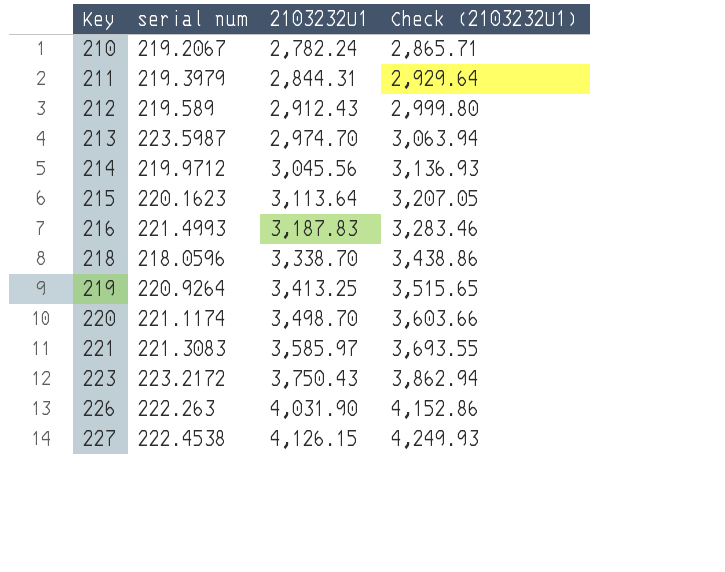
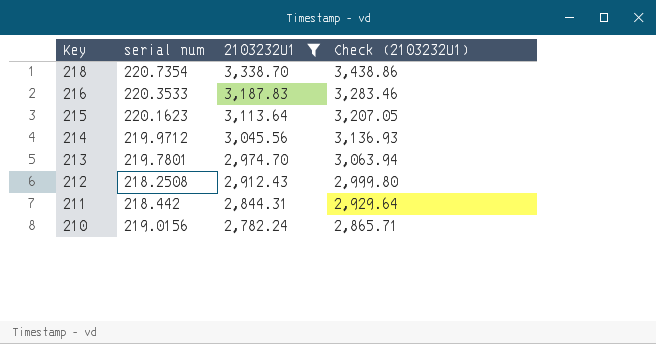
filter: none -> 2103232U1 <= 3,338.70
row order: Key ascending -> Key descending
218 | serial num: 218.0596 -> 220.7354
216 | serial num: 221.4993 -> 220.3533
213 | serial num: 223.5987 -> 219.7801
212 | serial num: 219.589 -> 218.2508
211 | serial num: 219.3979 -> 218.442
210 | serial num: 219.2067 -> 219.0156

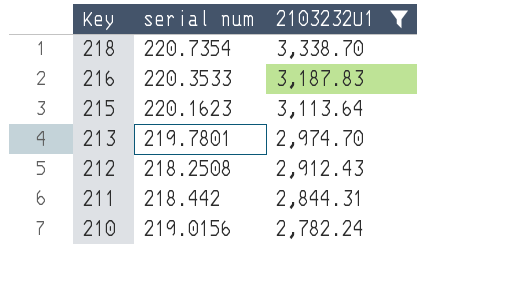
column Check (2103232U1) | formula: [2103232U1] * 1.03 -> none
row 214: 219.9712 | 3,045.56 | 3,136.93 -> none

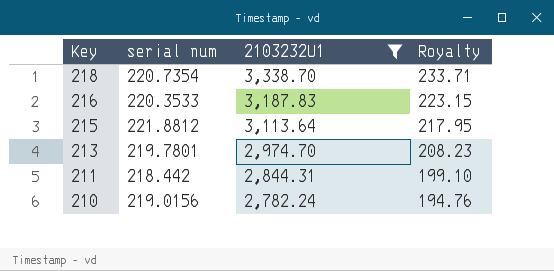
column Royalty | formula: none -> [2103232U1] * 0.07
row 212: 218.2508 | 2,912.43 -> none
215 | serial num: 220.1623 -> 221.8812

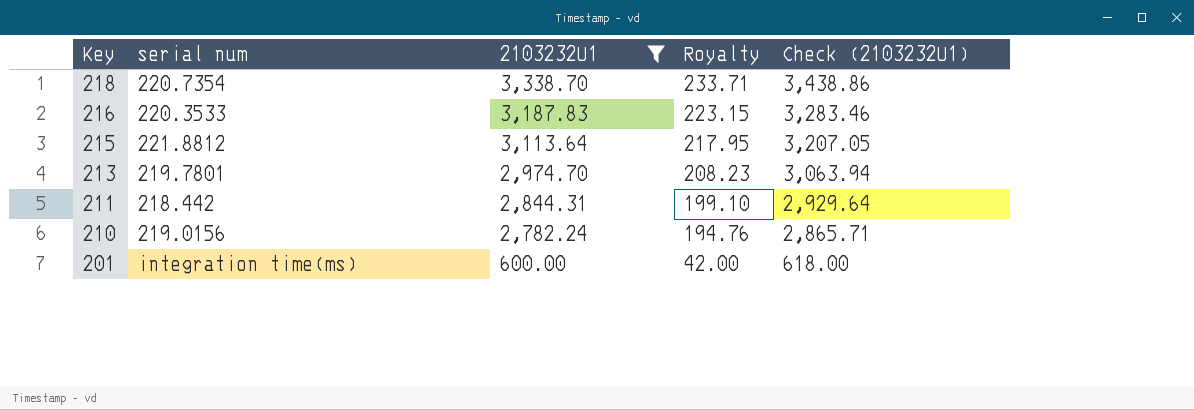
column Check (2103232U1) | formula: none -> [2103232U1] * 1.03
row 201: none -> integration time(ms) | 600.00 | 42.00 | 618.00

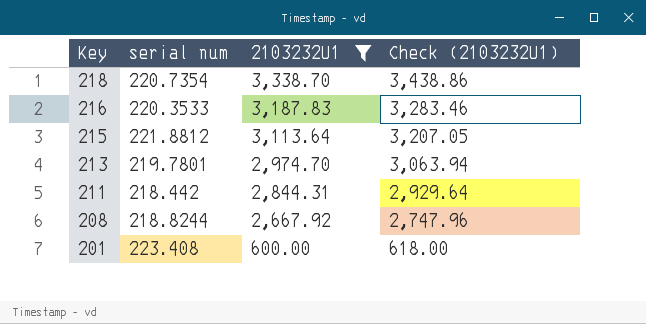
column Royalty | formula: [2103232U1] * 0.07 -> none
row 210: 219.0156 | 2,782.24 | 194.76 | 2,865.71 -> none
row 208: none -> 218.8244 | 2,667.92 | 2,747.96
201 | serial num: integration time(ms) -> 223.408

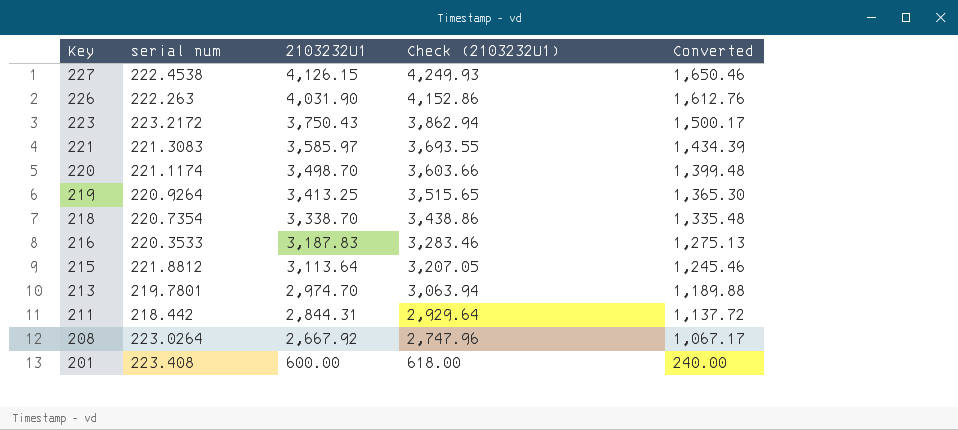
filter: 2103232U1 <= 3,338.70 -> none
column Converted | formula: none -> [2103232U1] * 0.4
208 | serial num: 218.8244 -> 223.0264

